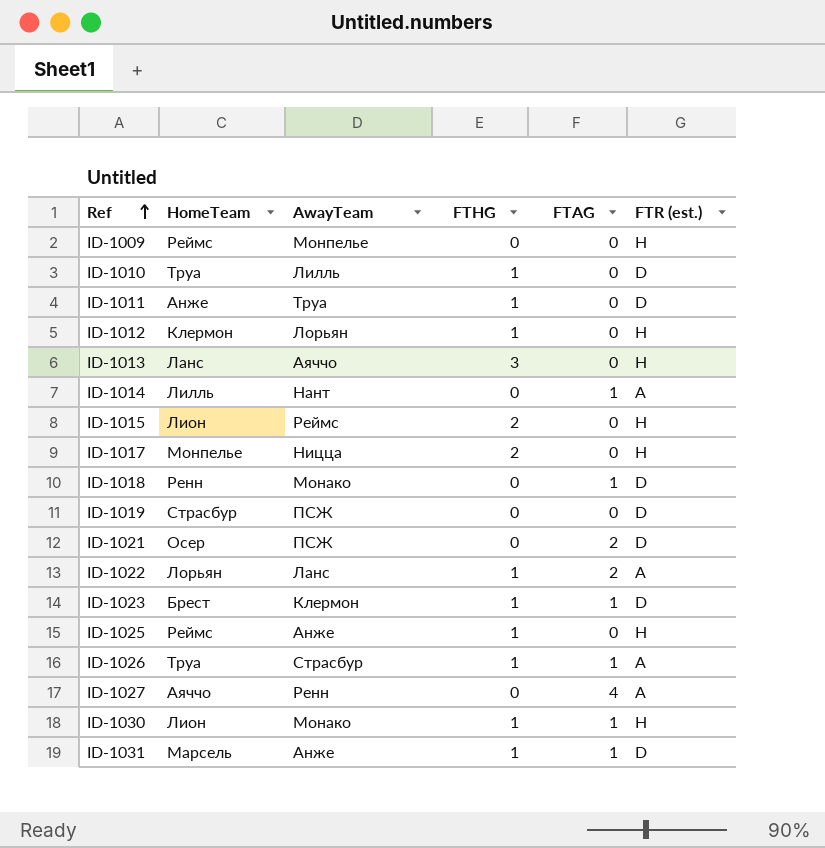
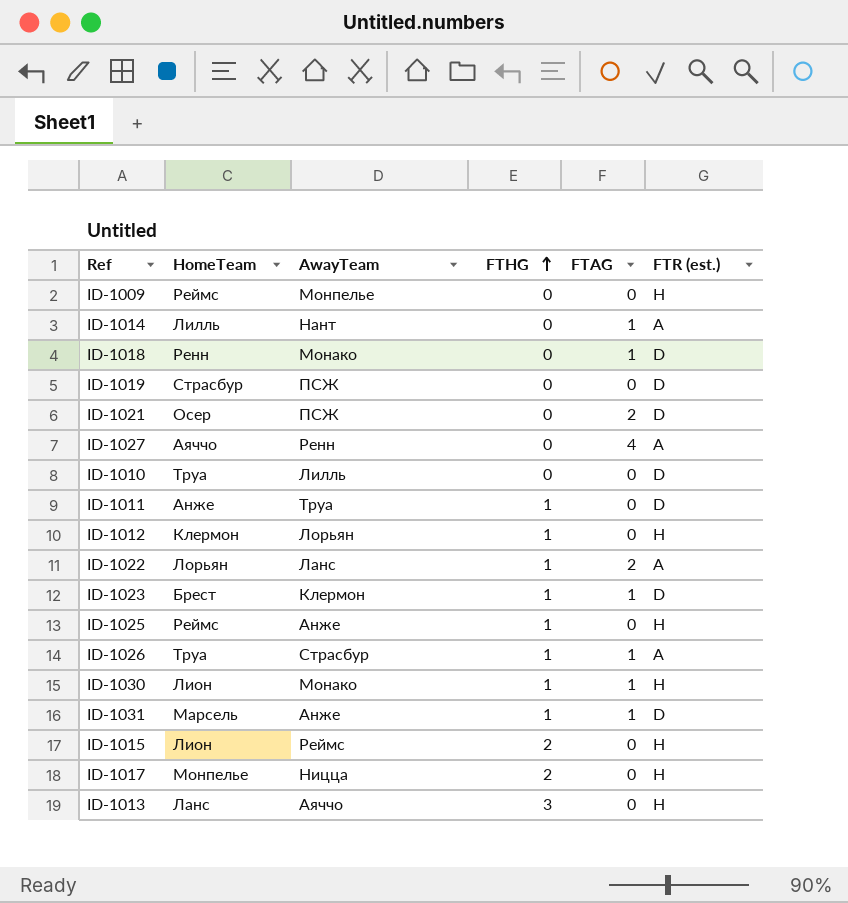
row order: Ref ascending -> FTHG ascending
ID-1010 | FTHG: 1 -> 0

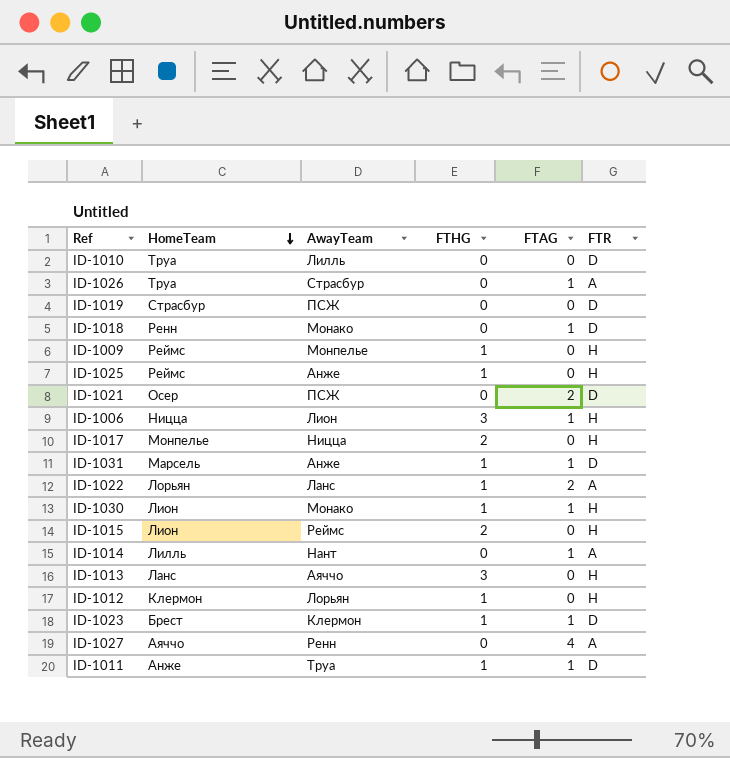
row order: FTHG ascending -> HomeTeam descending
column name: FTR (est.) -> FTR
ID-1026 | FTHG: 1 -> 0
ID-1009 | FTHG: 0 -> 1
row ID-1006: none -> Ницца | Лион | 3 | 1 | H
ID-1011 | FTAG: 0 -> 1

